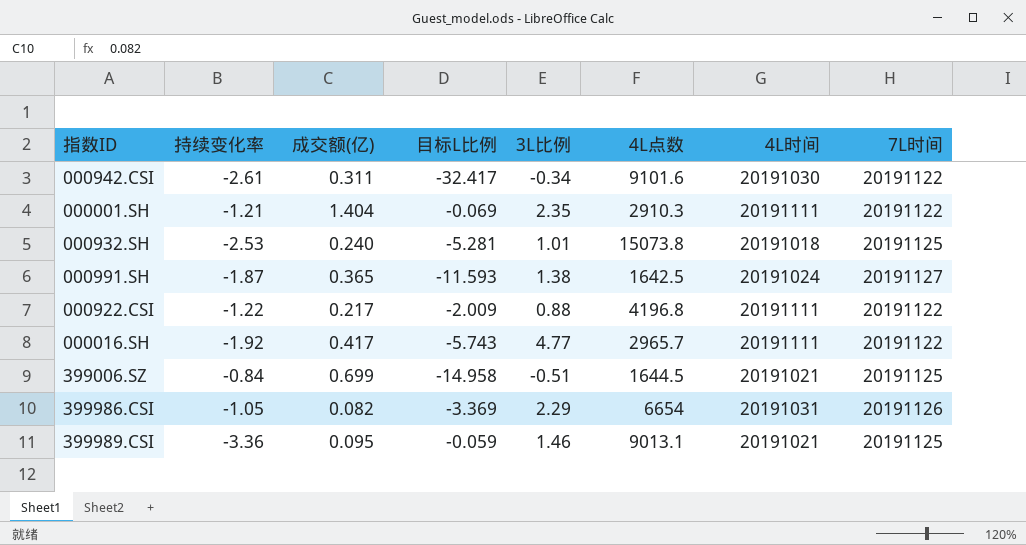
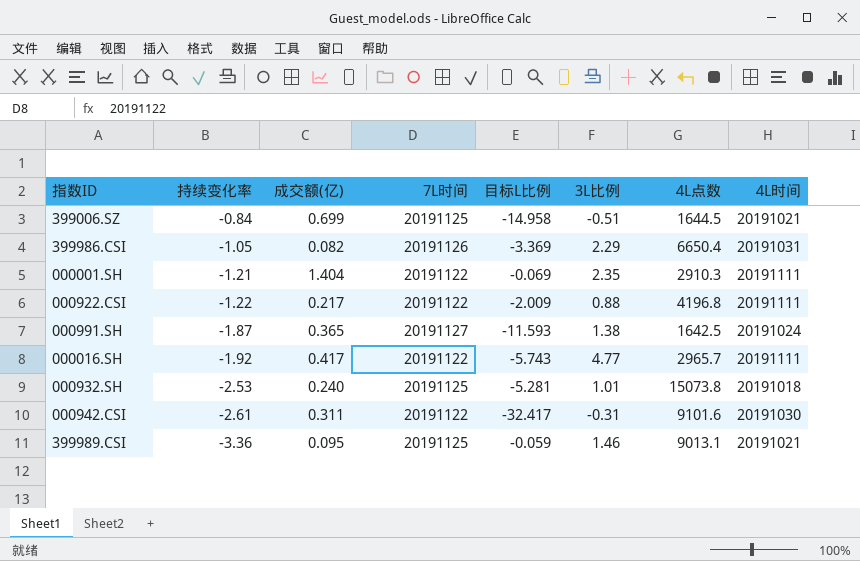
row order: none -> 持续变化率 descending
column 7L时间 | position: 8 -> 4
399986.CSI | 4L点数: 6654 -> 6650.4
000942.CSI | 3L比例: -0.34 -> -0.31

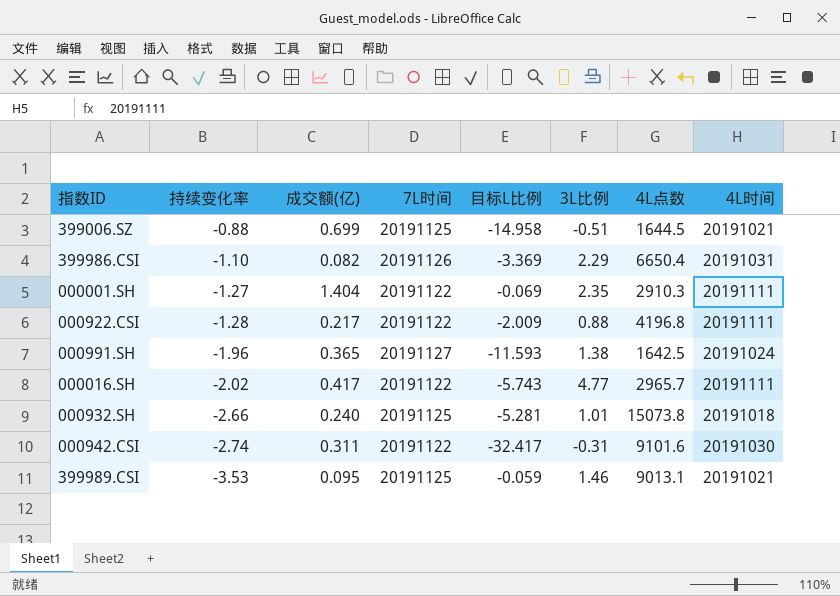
399006.SZ | 持续变化率: -0.84 -> -0.88
399986.CSI | 持续变化率: -1.05 -> -1.10
000001.SH | 持续变化率: -1.21 -> -1.27
000922.CSI | 持续变化率: -1.22 -> -1.28
000991.SH | 持续变化率: -1.87 -> -1.96
000016.SH | 持续变化率: -1.92 -> -2.02
000932.SH | 持续变化率: -2.53 -> -2.66
000942.CSI | 持续变化率: -2.61 -> -2.74
399989.CSI | 持续变化率: -3.36 -> -3.53

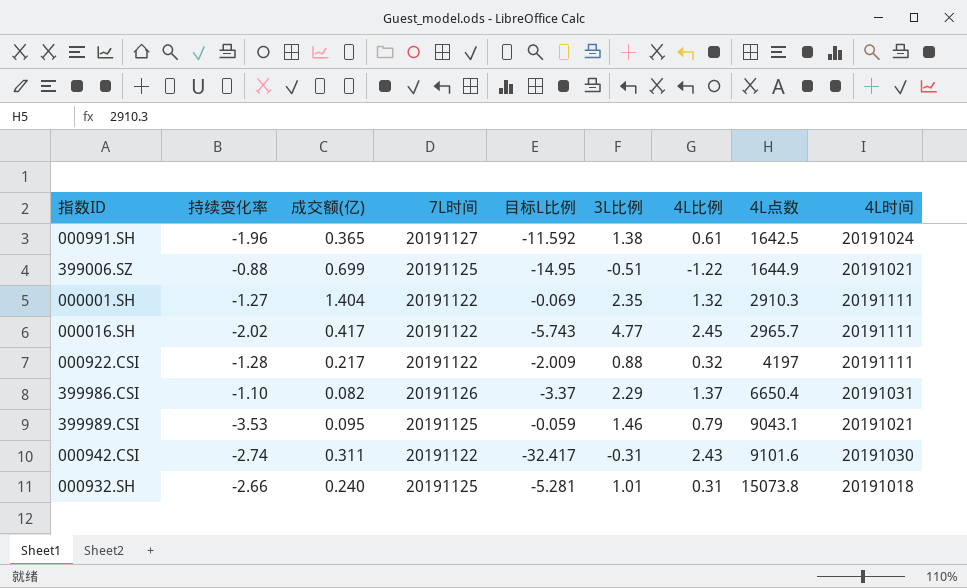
row order: 持续变化率 descending -> 4L点数 ascending
column 4L比例 | position: none -> 7
000991.SH | 目标L比例: -11.593 -> -11.592
399006.SZ | 目标L比例: -14.958 -> -14.95
399006.SZ | 4L点数: 1644.5 -> 1644.9
000922.CSI | 4L点数: 4196.8 -> 4197
399986.CSI | 目标L比例: -3.369 -> -3.37
399989.CSI | 4L点数: 9013.1 -> 9043.1

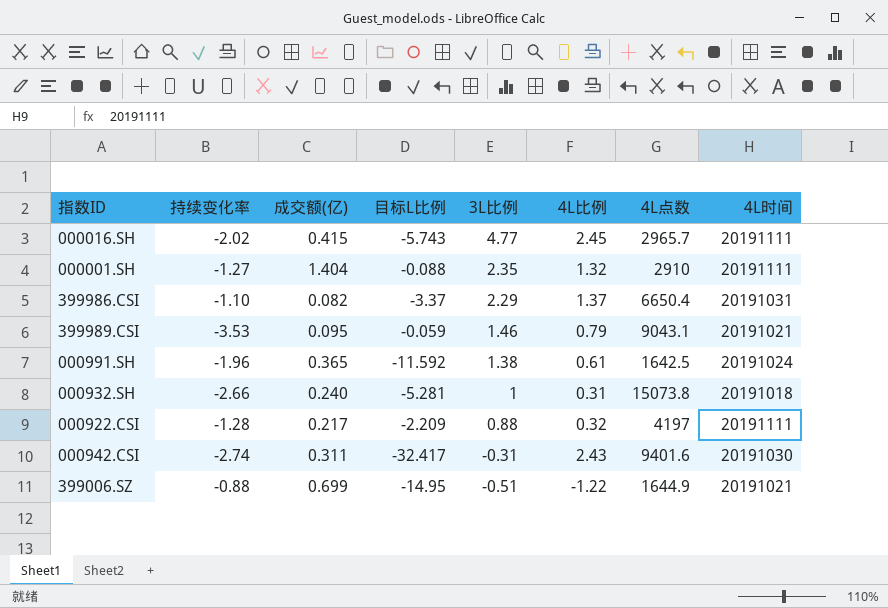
row order: 4L点数 ascending -> 3L比例 descending
column 7L时间 | position: 4 -> none
000016.SH | 成交额(亿): 0.417 -> 0.415
000001.SH | 目标L比例: -0.069 -> -0.088
000001.SH | 4L点数: 2910.3 -> 2910
000932.SH | 3L比例: 1.01 -> 1
000922.CSI | 目标L比例: -2.009 -> -2.209
000942.CSI | 4L点数: 9101.6 -> 9401.6

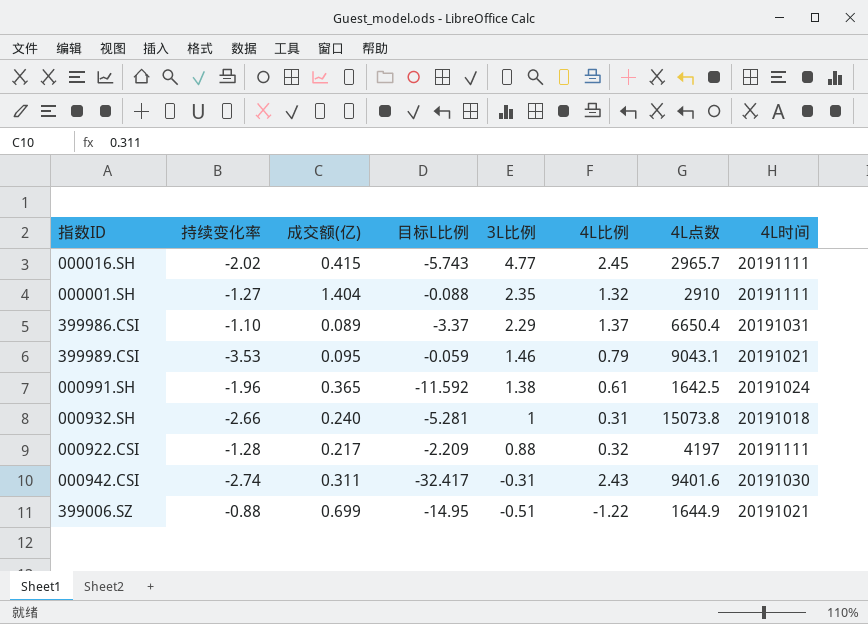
399986.CSI | 成交额(亿): 0.082 -> 0.089

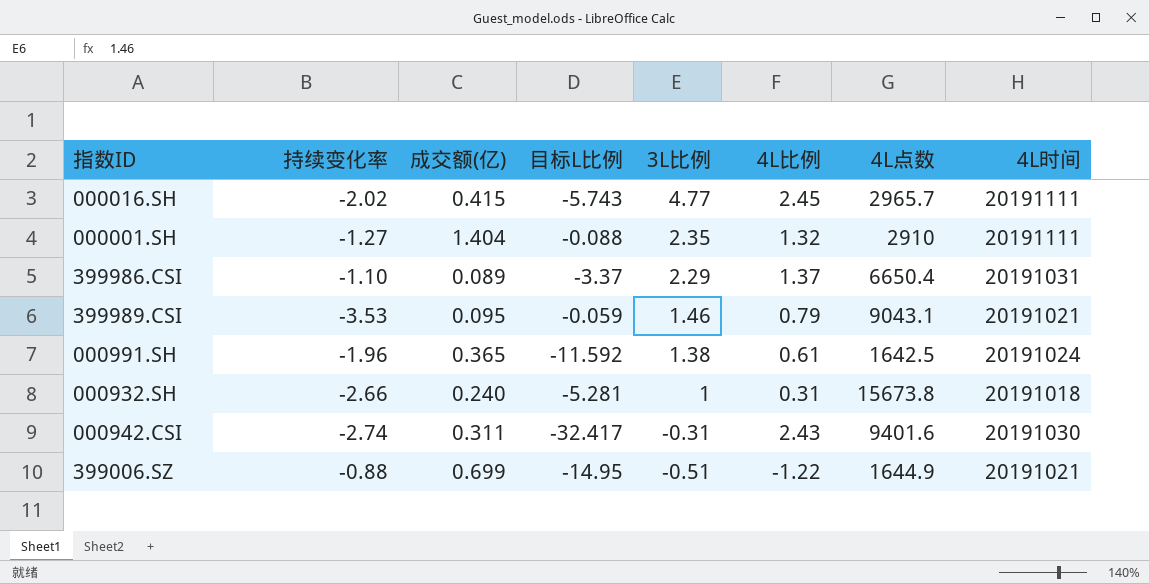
row 000922.CSI: -1.28 | 0.217 | -2.209 | 0.88 | 0.32 | 4197 | 20191111 -> none
000932.SH | 4L点数: 15073.8 -> 15673.8

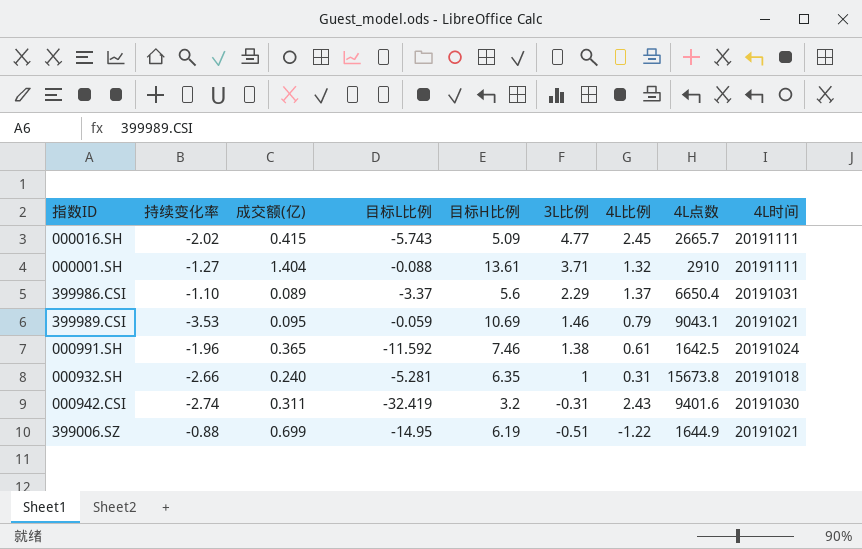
column 目标H比例 | position: none -> 5
000016.SH | 4L点数: 2965.7 -> 2665.7
000001.SH | 3L比例: 2.35 -> 3.71
000942.CSI | 目标L比例: -32.417 -> -32.419

